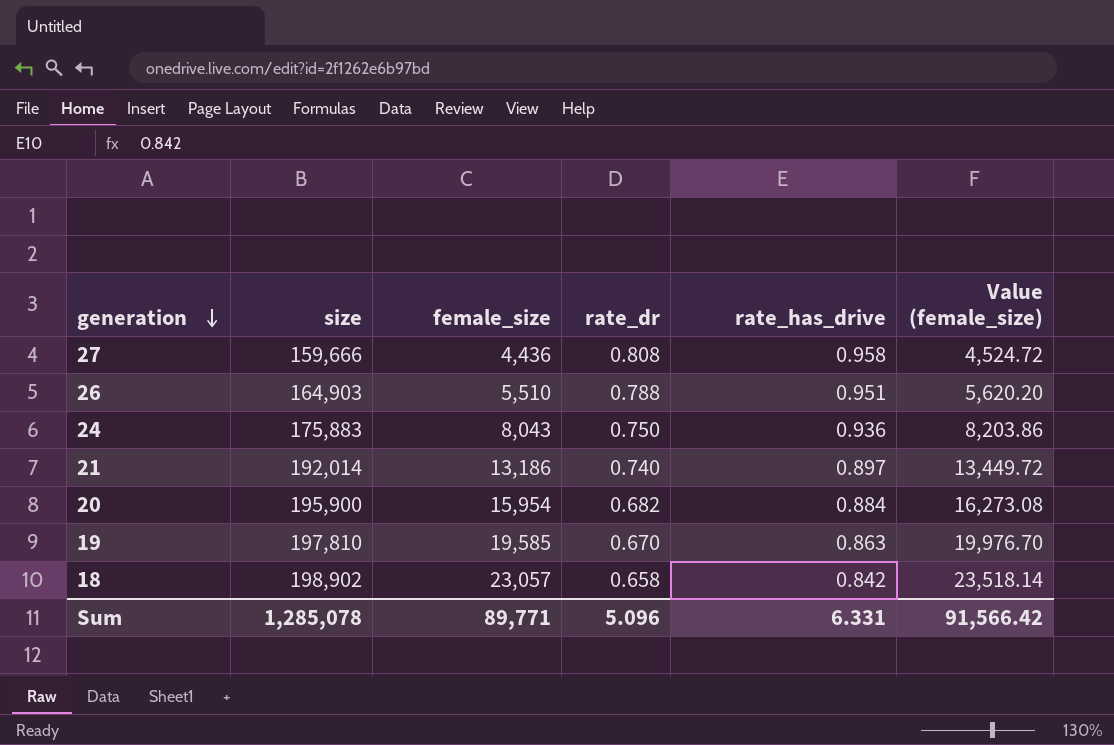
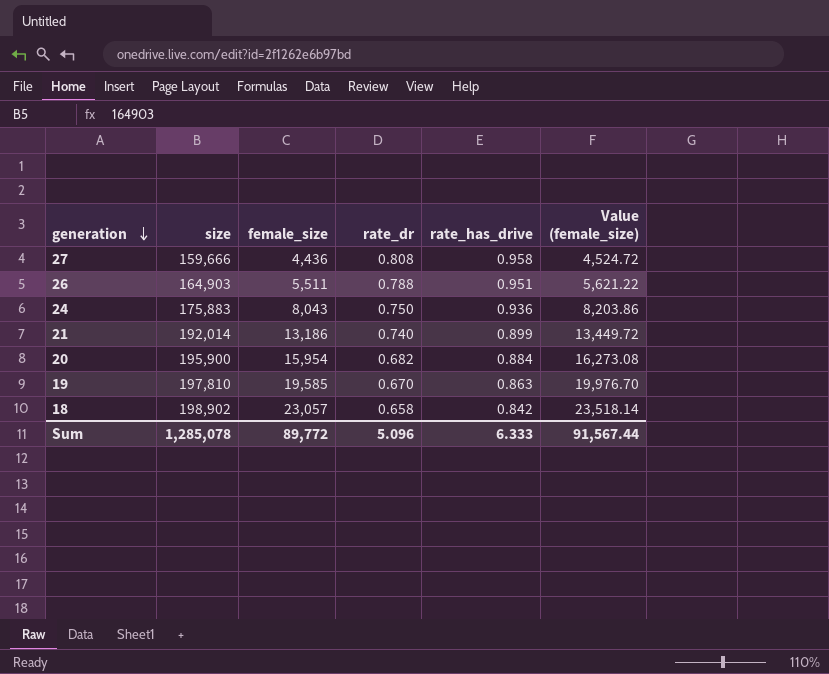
26 | female_size: 5,510 -> 5,511
26 | Value (female_size): 5,620.20 -> 5,621.22
21 | rate_has_drive: 0.897 -> 0.899
Sum | female_size: 89,771 -> 89,772
Sum | rate_has_drive: 6.331 -> 6.333
Sum | Value (female_size): 91,566.42 -> 91,567.44

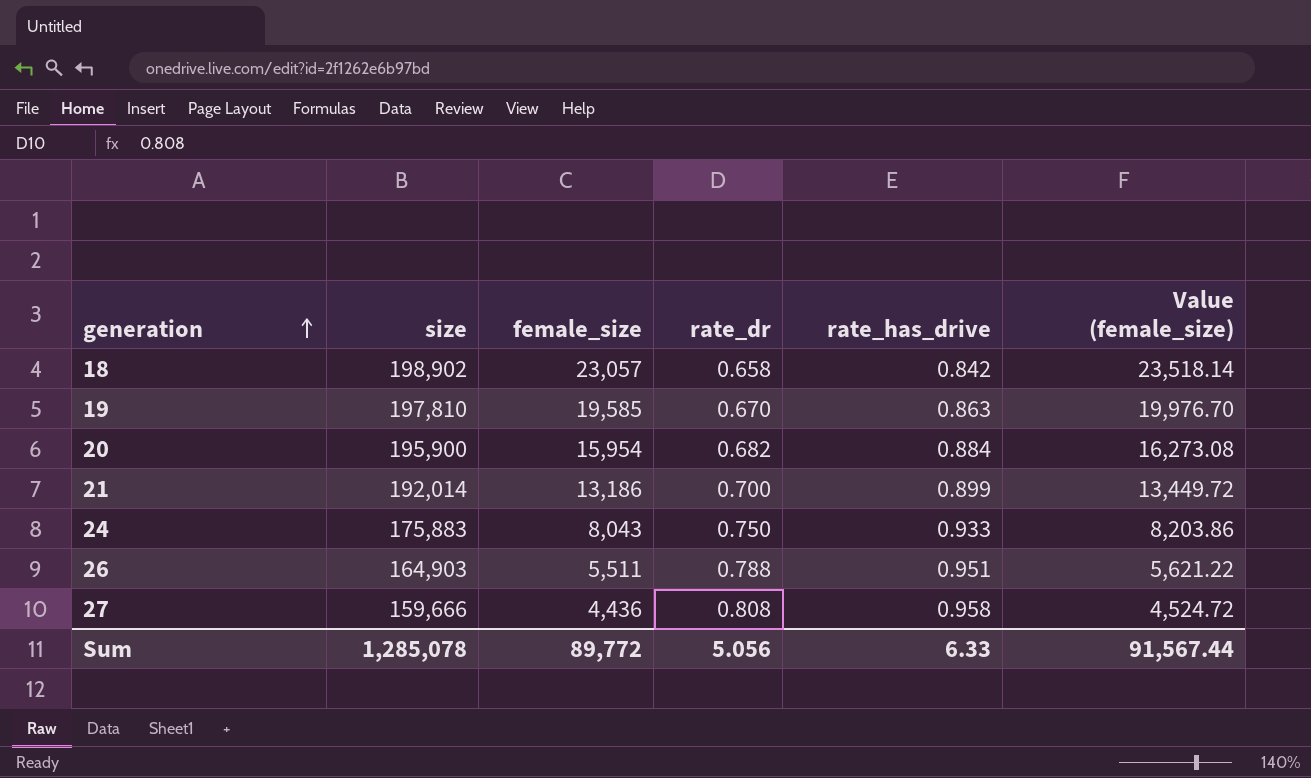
row order: generation descending -> generation ascending
21 | rate_dr: 0.740 -> 0.700
24 | rate_has_drive: 0.936 -> 0.933
Sum | rate_dr: 5.096 -> 5.056
Sum | rate_has_drive: 6.333 -> 6.33

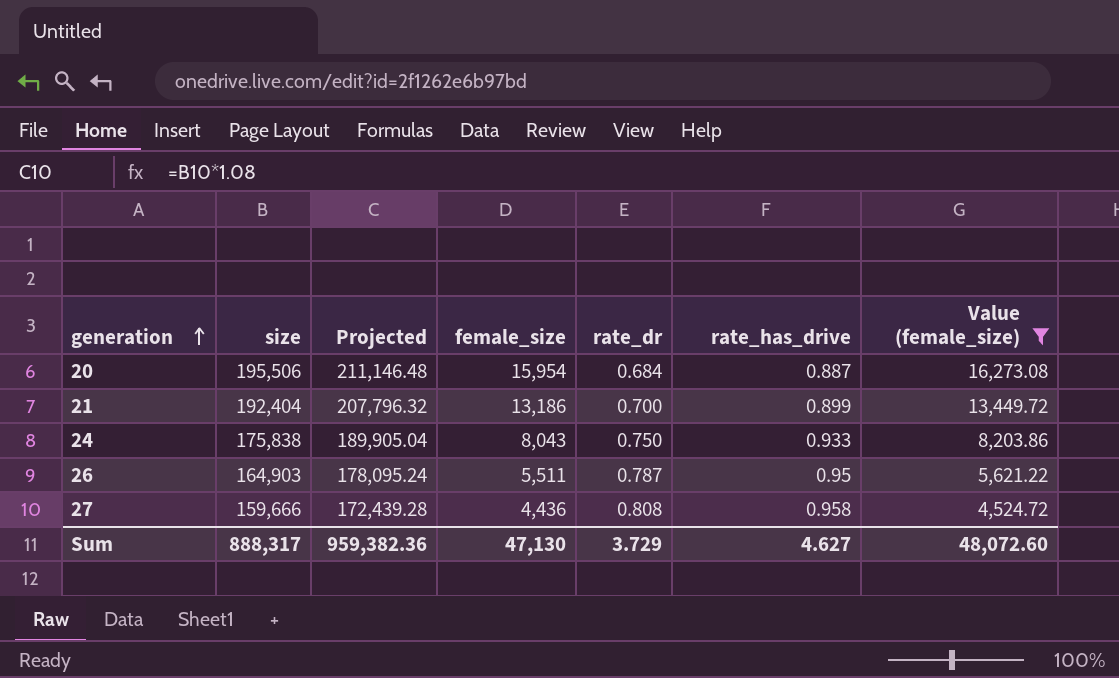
filter: none -> Value (female_size) <= 16,273.08
column Projected | formula: none -> [size] * 1.08
20 | size: 195,900 -> 195,506
20 | rate_dr: 0.682 -> 0.684
20 | rate_has_drive: 0.884 -> 0.887
21 | size: 192,014 -> 192,404
24 | size: 175,883 -> 175,838
26 | rate_dr: 0.788 -> 0.787
26 | rate_has_drive: 0.951 -> 0.95
Sum | size: 1,285,078 -> 888,317
Sum | female_size: 89,772 -> 47,130
Sum | rate_dr: 5.056 -> 3.729
Sum | rate_has_drive: 6.33 -> 4.627
Sum | Value (female_size): 91,567.44 -> 48,072.60

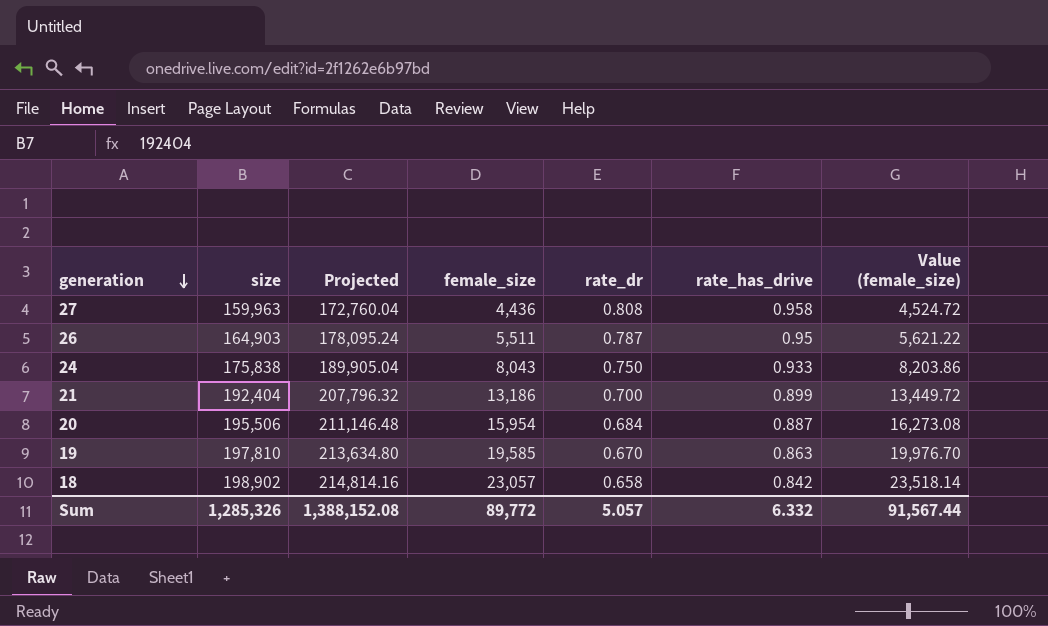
filter: Value (female_size) <= 16,273.08 -> none
row order: generation ascending -> generation descending
27 | size: 159,666 -> 159,963
27 | Projected: 172,439.28 -> 172,760.04
Sum | size: 888,317 -> 1,285,326
Sum | Projected: 959,382.36 -> 1,388,152.08
Sum | female_size: 47,130 -> 89,772
Sum | rate_dr: 3.729 -> 5.057
Sum | rate_has_drive: 4.627 -> 6.332
Sum | Value (female_size): 48,072.60 -> 91,567.44

